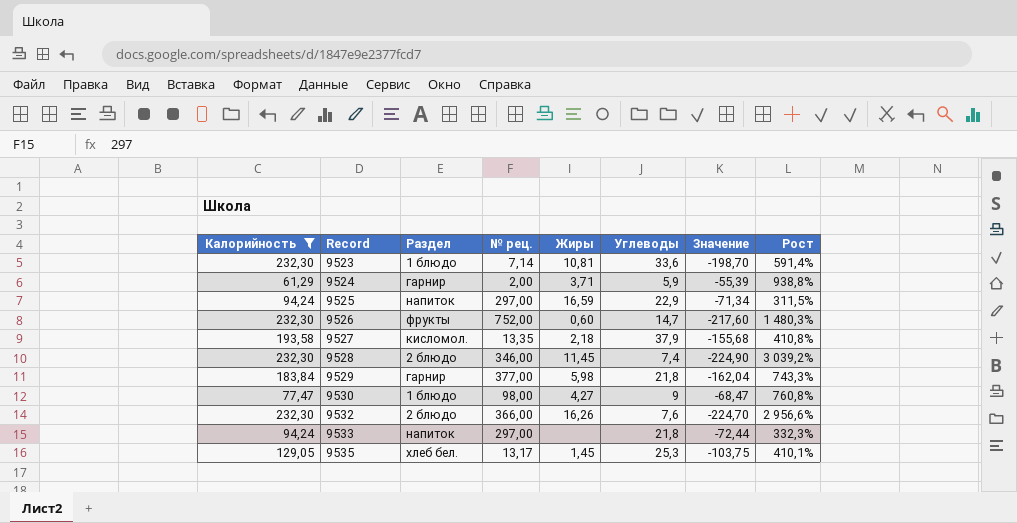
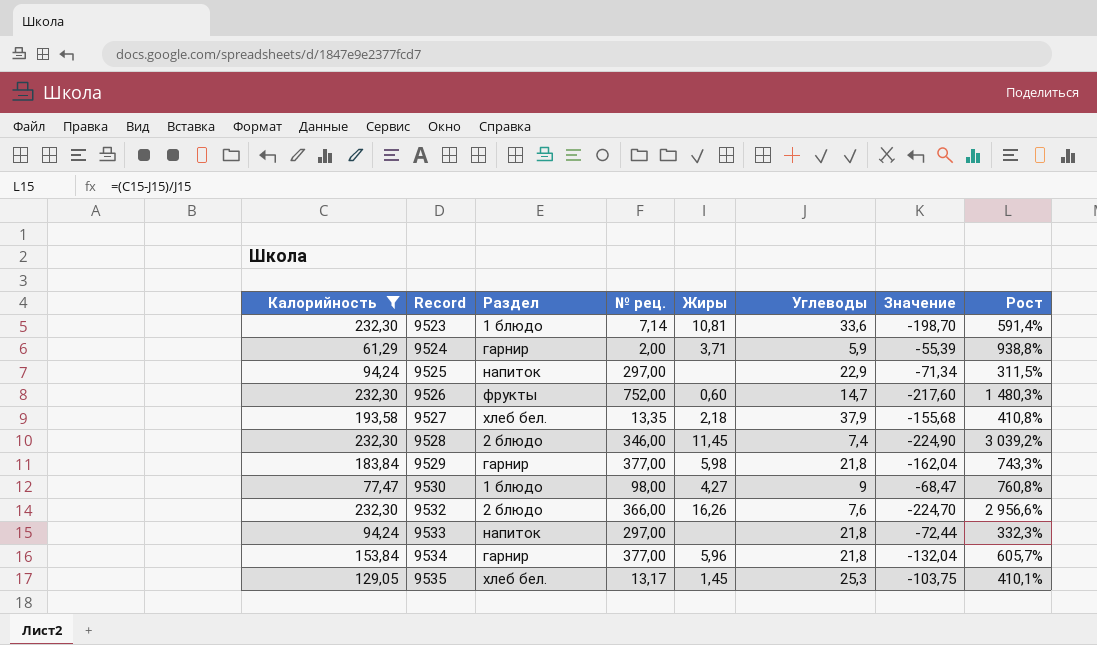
9525 | Жиры: 16,59 -> none
9527 | Раздел: кисломол. -> хлеб бел.
row 9534: none -> 153,84 | гарнир | 377,00 | 5,96 | 21,8 | -132,04 | 605,7%

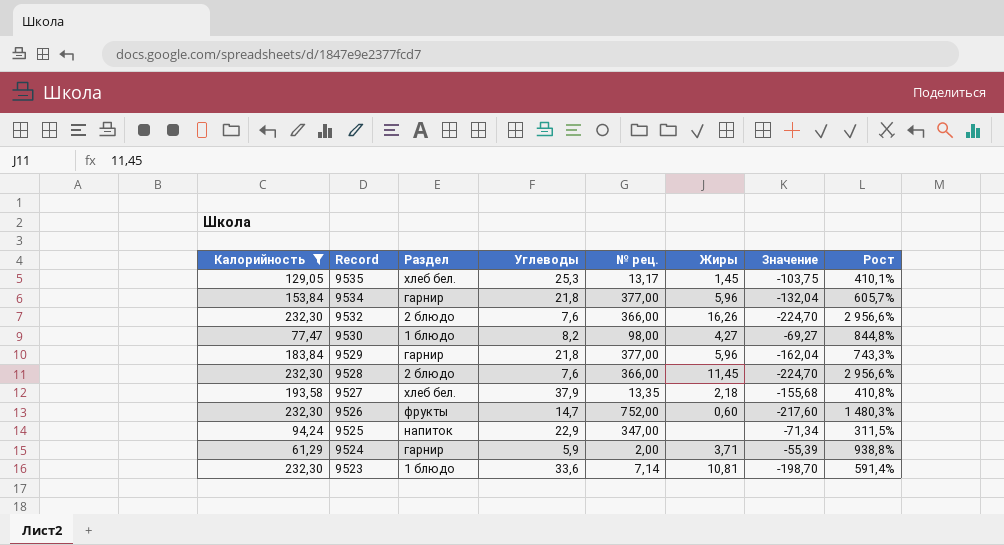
row order: Record ascending -> Record descending
column Углеводы | position: 6 -> 4
row 9533: 94,24 | напиток | 297,00 | none | 21,8 | -72,44 | 332,3% -> none
9530 | Углеводы: 9 -> 8,2
9530 | Значение: -68,47 -> -69,27
9530 | Рост: 760,8% -> 844,8%
9529 | Жиры: 5,98 -> 5,96
9528 | Углеводы: 7,4 -> 7,6
9528 | № рец.: 346,00 -> 366,00
9528 | Значение: -224,90 -> -224,70
9528 | Рост: 3 039,2% -> 2 956,6%
9525 | № рец.: 297,00 -> 347,00

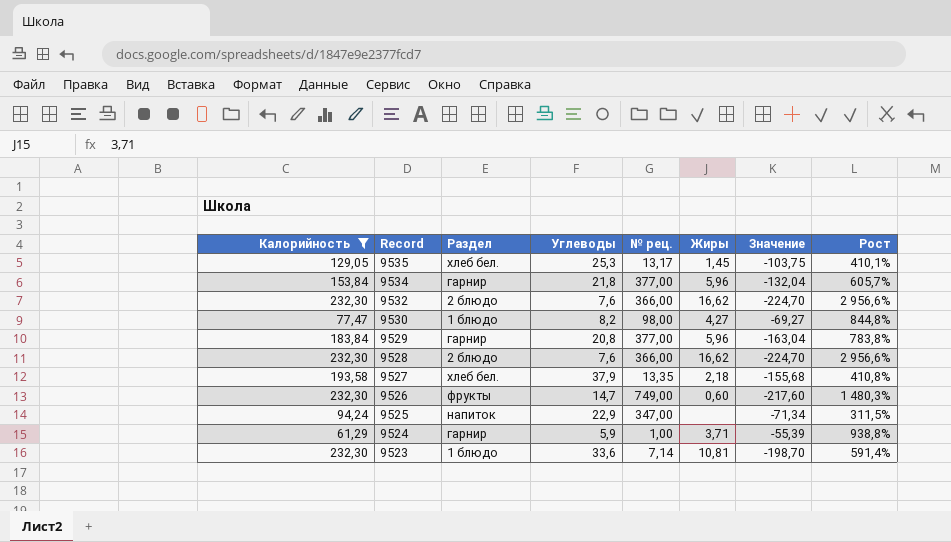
9532 | Жиры: 16,26 -> 16,62
9529 | Углеводы: 21,8 -> 20,8
9529 | Значение: -162,04 -> -163,04
9529 | Рост: 743,3% -> 783,8%
9528 | Жиры: 11,45 -> 16,62
9526 | № рец.: 752,00 -> 749,00
9524 | № рец.: 2,00 -> 1,00

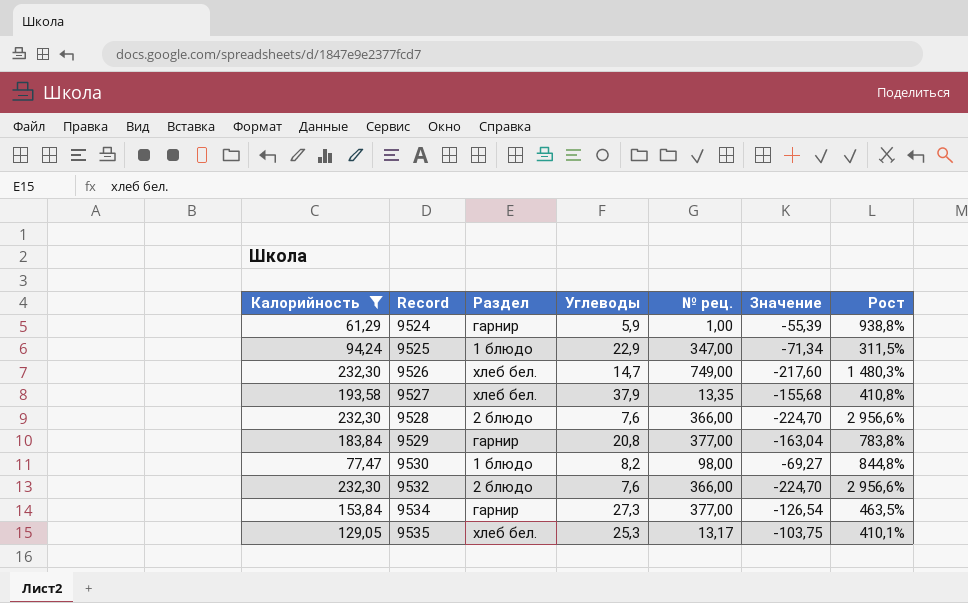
row order: Record descending -> Record ascending
column Жиры | position: 6 -> none
row 9523: 232,30 | 1 блюдо | 33,6 | 7,14 | 10,81 | -198,70 | 591,4% -> none
9525 | Раздел: напиток -> 1 блюдо
9526 | Раздел: фрукты -> хлеб бел.
9534 | Углеводы: 21,8 -> 27,3
9534 | Значение: -132,04 -> -126,54
9534 | Рост: 605,7% -> 463,5%

